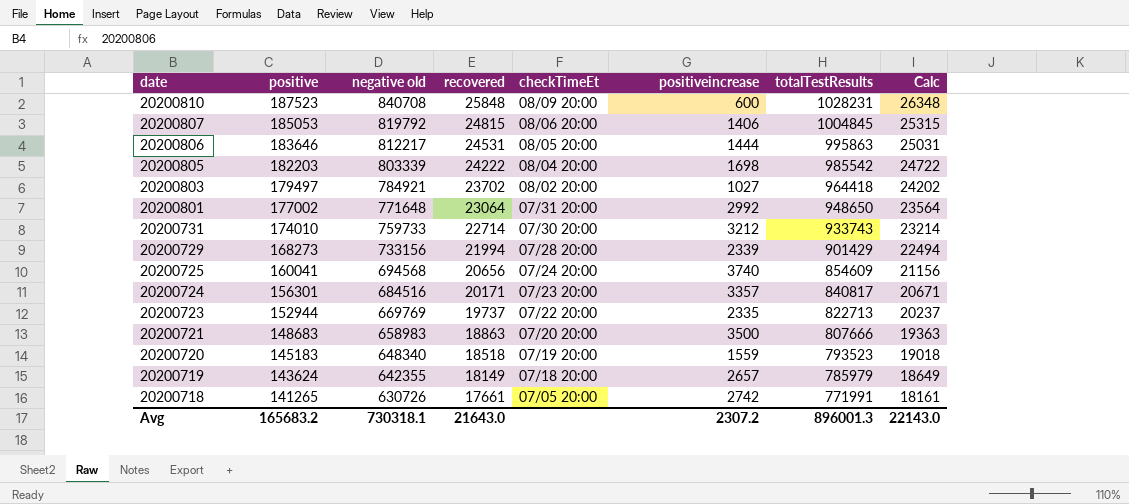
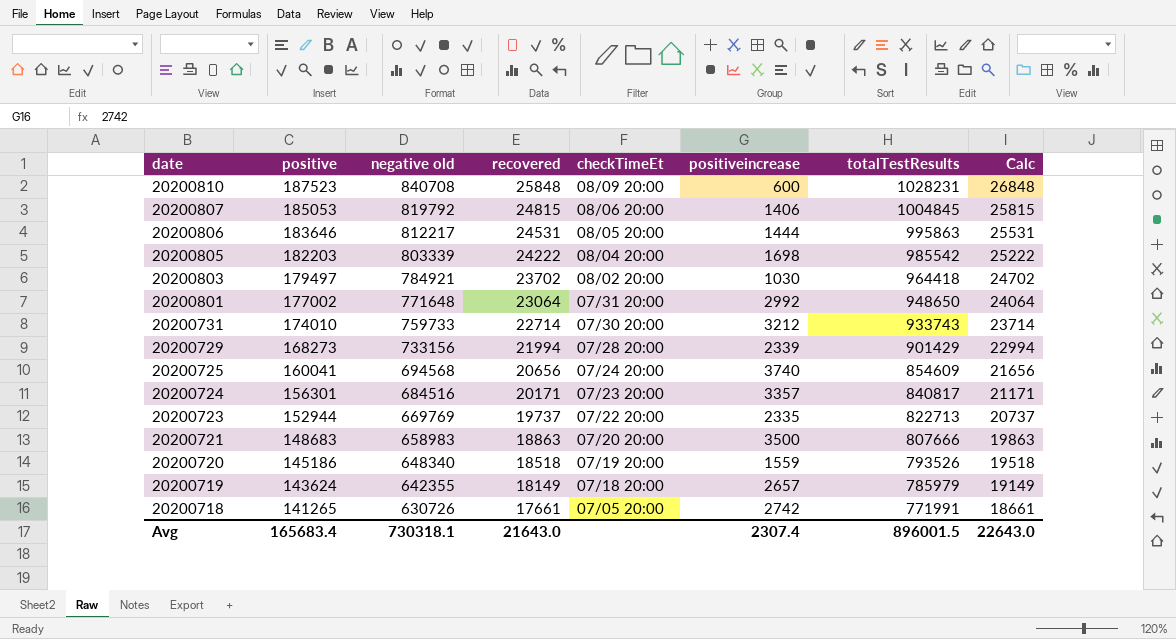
column Calc | formula: [recovered] + 500 -> [recovered] + 1000
20200803 | positiveincrease: 1027 -> 1030
20200720 | positive: 145183 -> 145186
20200720 | totalTestResults: 793523 -> 793526
Avg | positive: 165683.2 -> 165683.4
Avg | positiveincrease: 2307.2 -> 2307.4
Avg | totalTestResults: 896001.3 -> 896001.5
Avg | Calc: 22143.0 -> 22643.0

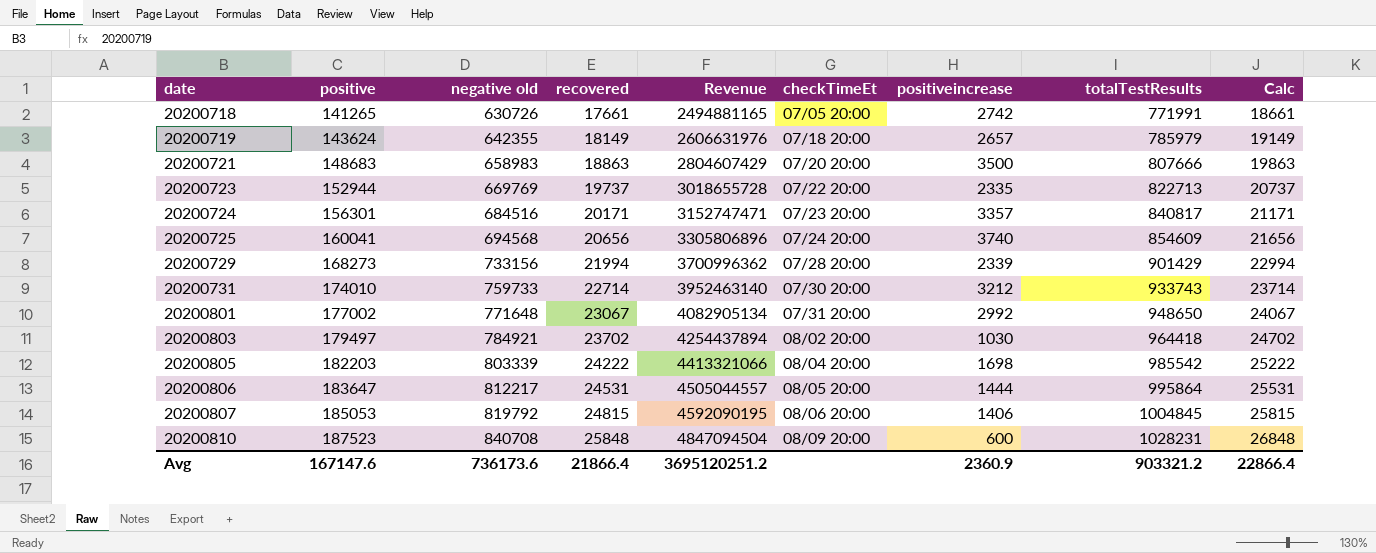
row order: date descending -> date ascending
column Revenue | formula: none -> [positive] * [recovered]
row 20200720: 145186 | 648340 | 18518 | 07/19 20:00 | 1559 | 793526 | 19518 -> none
20200801 | recovered: 23064 -> 23067
20200801 | Calc: 24064 -> 24067
20200806 | positive: 183646 -> 183647
20200806 | totalTestResults: 995863 -> 995864
Avg | positive: 165683.4 -> 167147.6
Avg | negative old: 730318.1 -> 736173.6
Avg | recovered: 21643.0 -> 21866.4
Avg | positiveincrease: 2307.4 -> 2360.9
Avg | totalTestResults: 896001.5 -> 903321.2
Avg | Calc: 22643.0 -> 22866.4

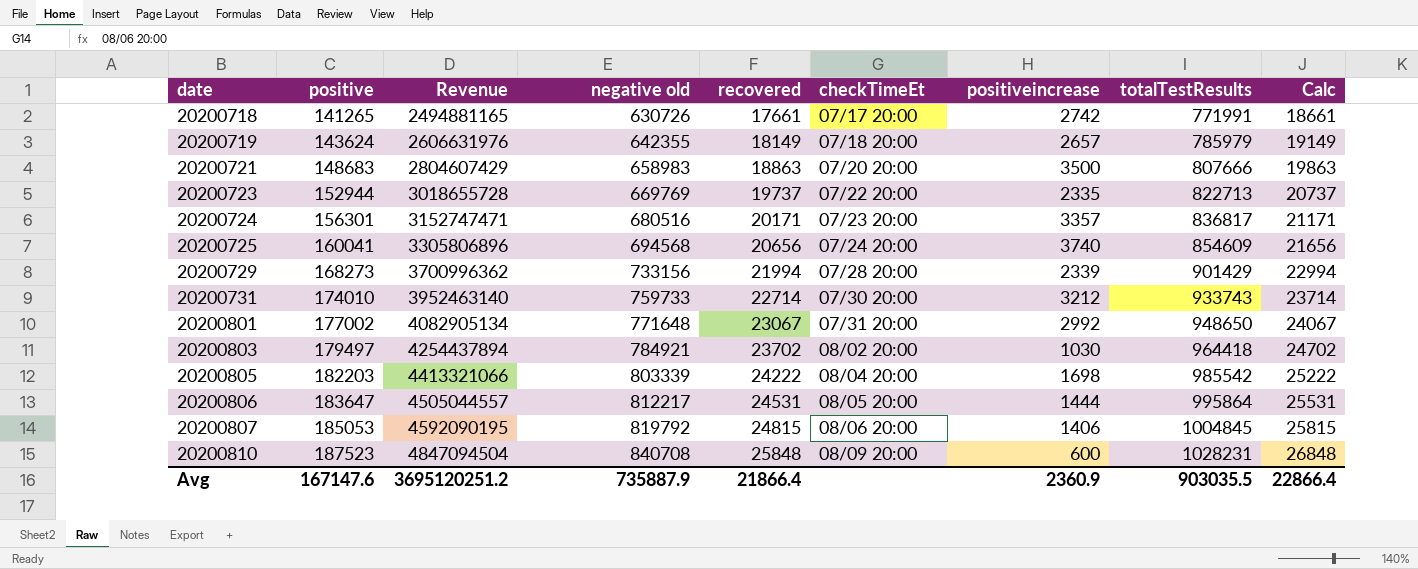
column Revenue | position: 5 -> 3
20200718 | checkTimeEt: 07/05 20:00 -> 07/17 20:00
20200724 | negative old: 684516 -> 680516
20200724 | totalTestResults: 840817 -> 836817
Avg | negative old: 736173.6 -> 735887.9
Avg | totalTestResults: 903321.2 -> 903035.5

